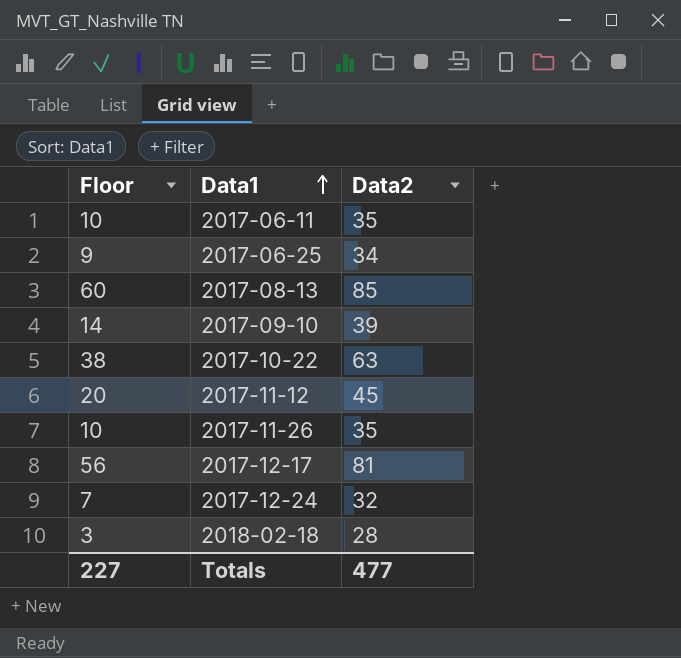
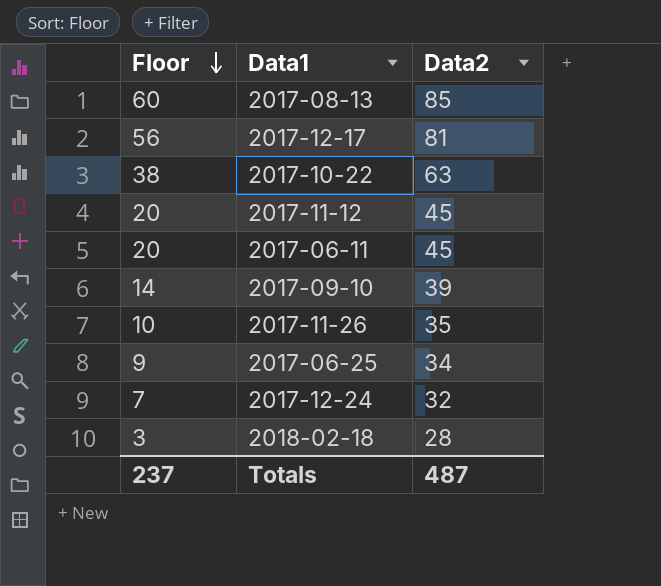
row order: Data1 ascending -> Floor descending
2017-06-11 | Floor: 10 -> 20
2017-06-11 | Data2: 35 -> 45
Totals | Floor: 227 -> 237
Totals | Data2: 477 -> 487

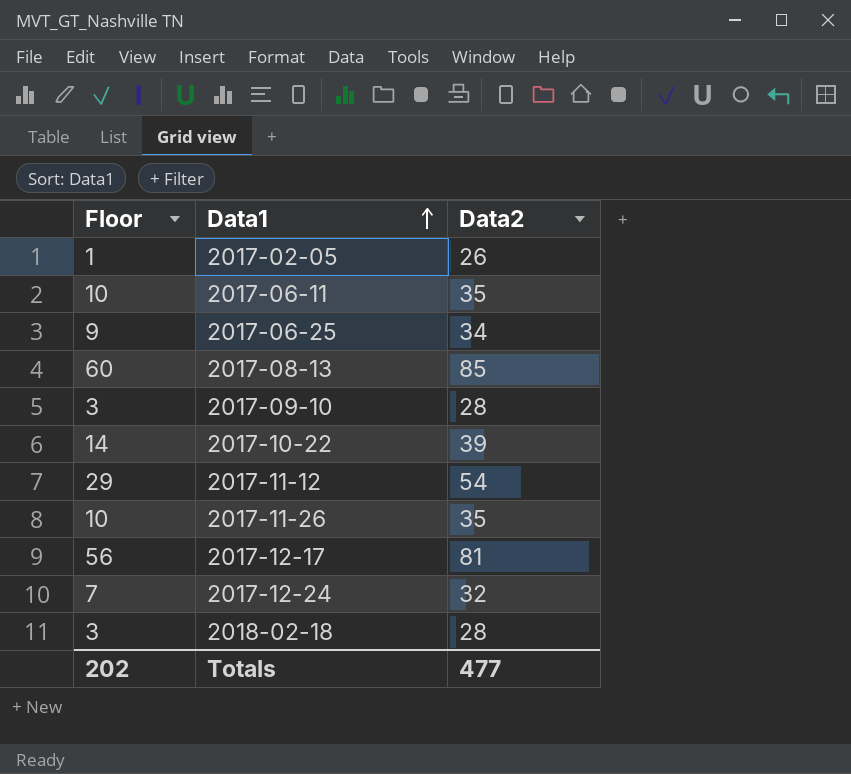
row order: Floor descending -> Data1 ascending
row 2017-02-05: none -> 1 | 26
2017-06-11 | Floor: 20 -> 10
2017-06-11 | Data2: 45 -> 35
2017-09-10 | Floor: 14 -> 3
2017-09-10 | Data2: 39 -> 28
2017-10-22 | Floor: 38 -> 14
2017-10-22 | Data2: 63 -> 39
2017-11-12 | Floor: 20 -> 29
2017-11-12 | Data2: 45 -> 54
Totals | Floor: 237 -> 202
Totals | Data2: 487 -> 477

